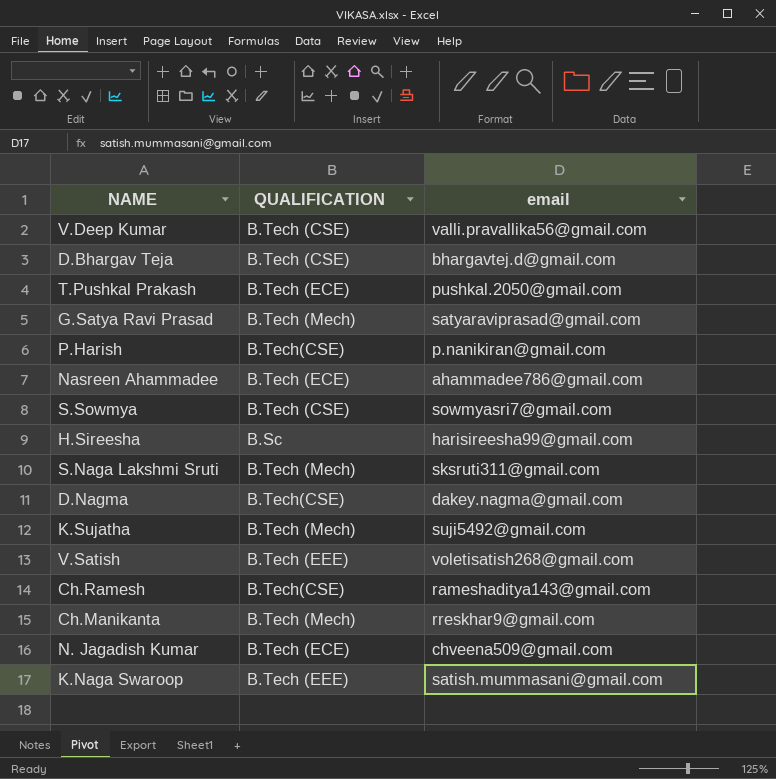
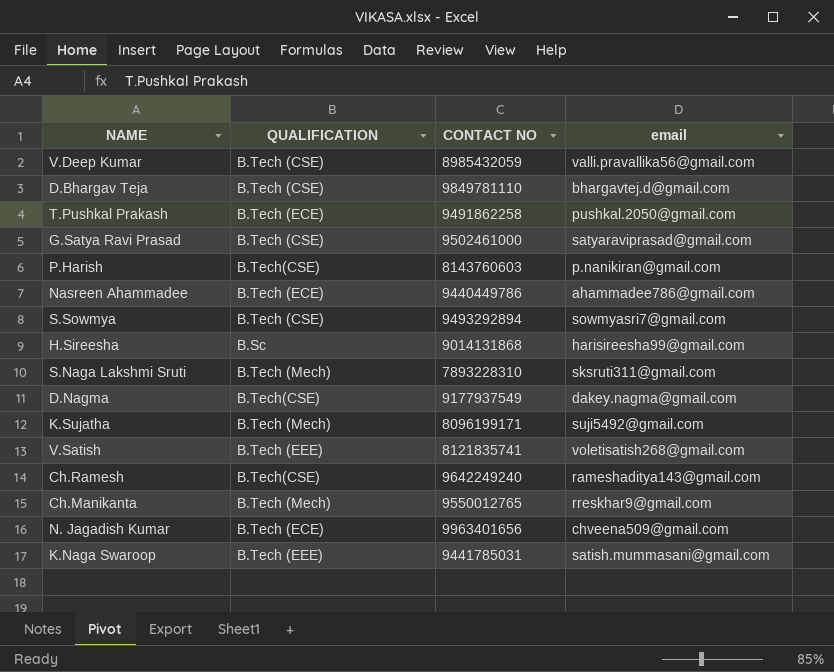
column CONTACT NO | position: none -> 3
G.Satya Ravi Prasad | QUALIFICATION: B.Tech (Mech) -> B.Tech (CSE)

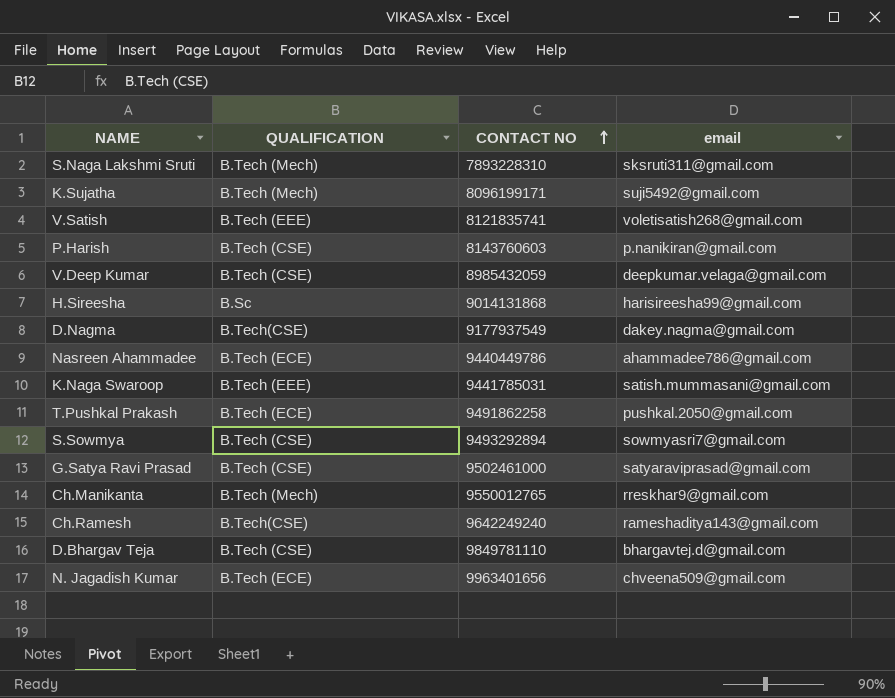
row order: none -> CONTACT NO ascending
P.Harish | QUALIFICATION: B.Tech(CSE) -> B.Tech (CSE)
V.Deep Kumar | email: valli.pravallika56@gmail.com -> deepkumar.velaga@gmail.com

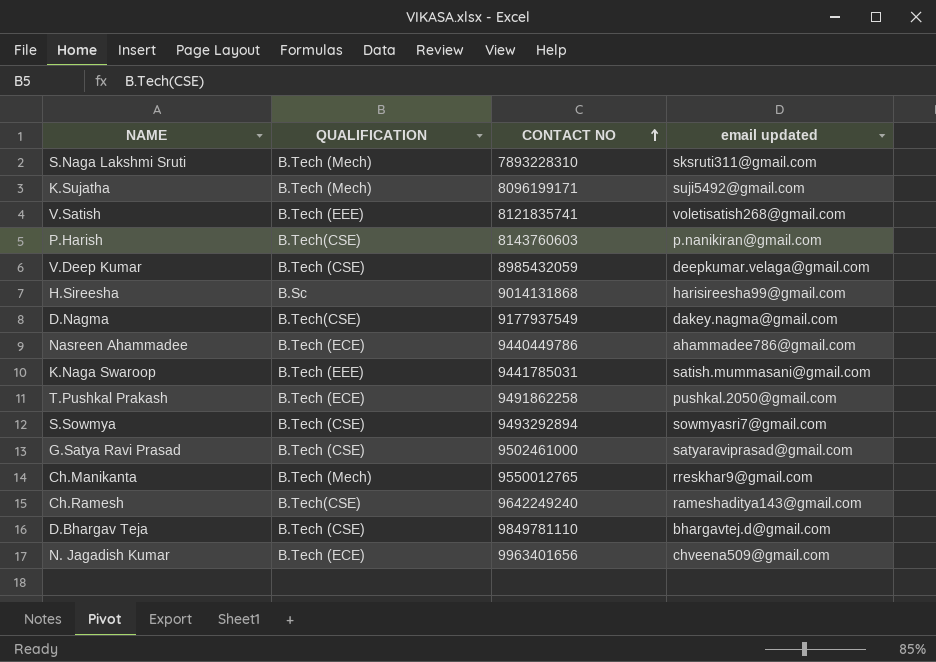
column name: email -> email updated
P.Harish | QUALIFICATION: B.Tech (CSE) -> B.Tech(CSE)

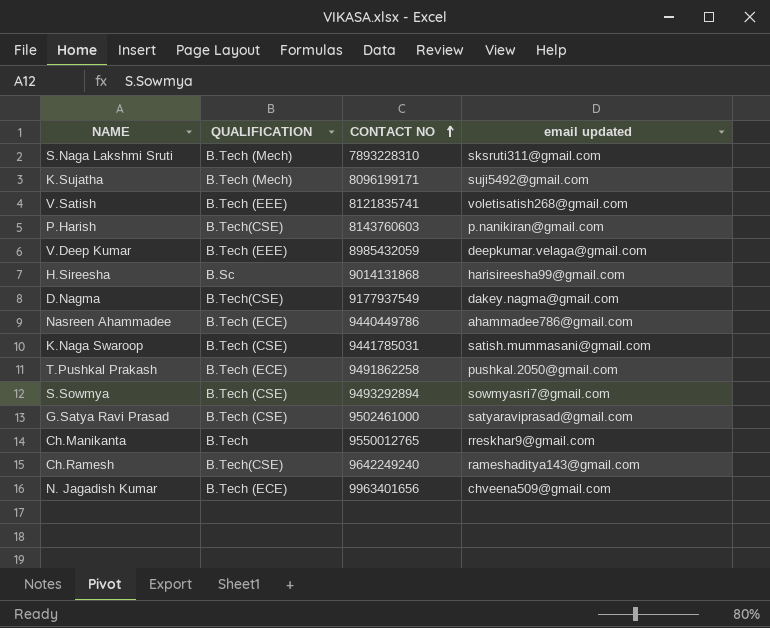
row D.Bhargav Teja: B.Tech (CSE) | 9849781110 | bhargavtej.d@gmail.com -> none
V.Deep Kumar | QUALIFICATION: B.Tech (CSE) -> B.Tech (EEE)
K.Naga Swaroop | QUALIFICATION: B.Tech (EEE) -> B.Tech (CSE)
Ch.Manikanta | QUALIFICATION: B.Tech (Mech) -> B.Tech

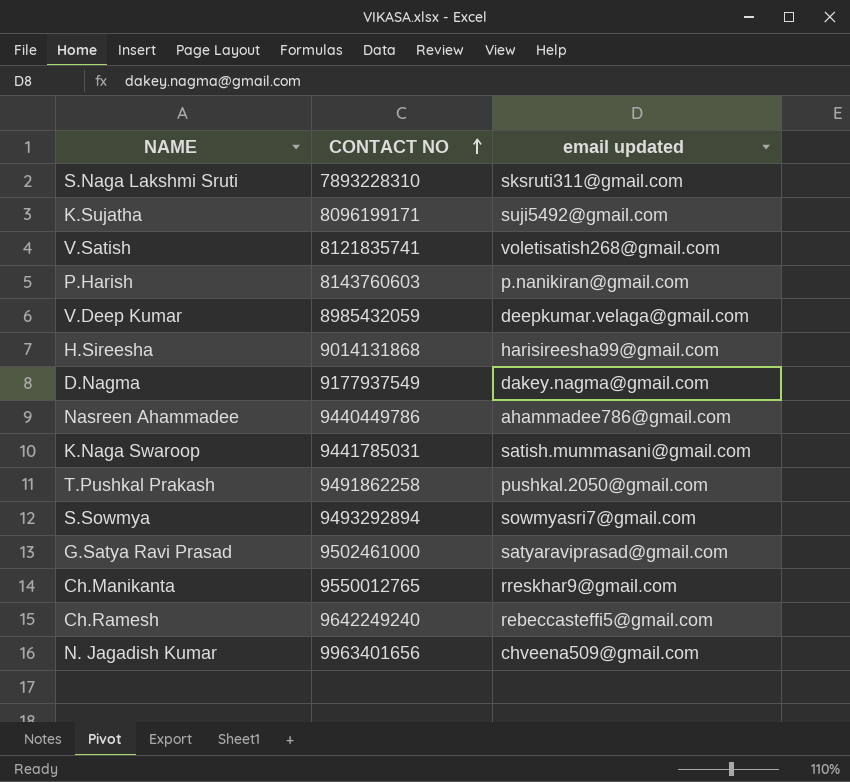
column QUALIFICATION | position: 2 -> none
Ch.Ramesh | email updated: rameshaditya143@gmail.com -> rebeccasteffi5@gmail.com

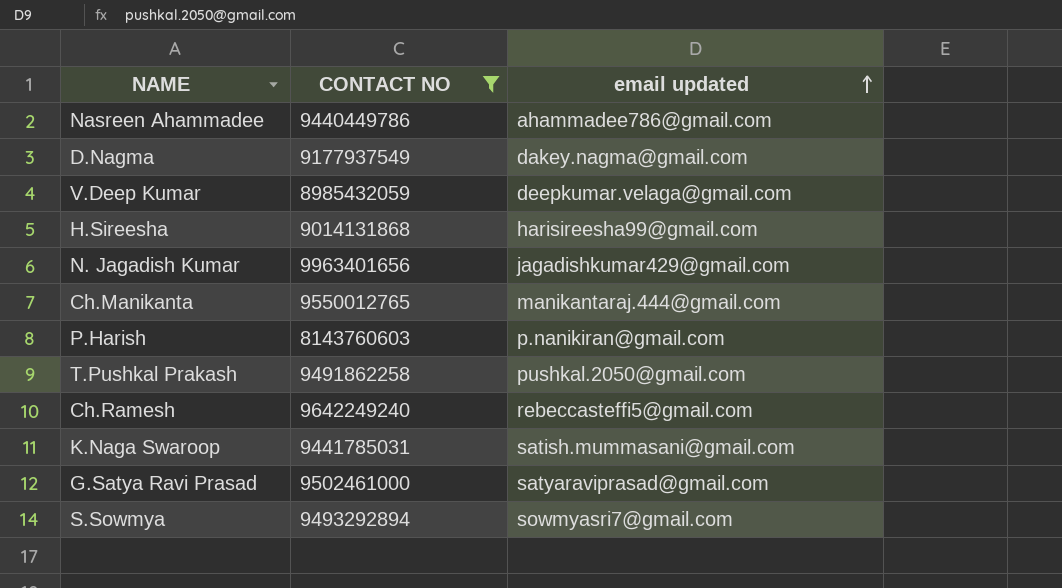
filter: none -> CONTACT NO >= 8143760603
row order: CONTACT NO ascending -> email updated ascending
N. Jagadish Kumar | email updated: chveena509@gmail.com -> jagadishkumar429@gmail.com
Ch.Manikanta | email updated: rreskhar9@gmail.com -> manikantaraj.444@gmail.com

